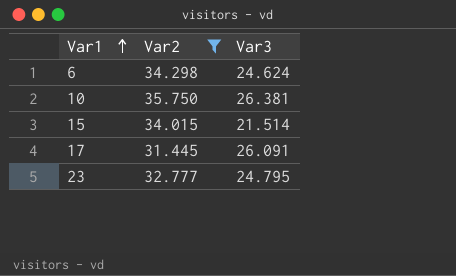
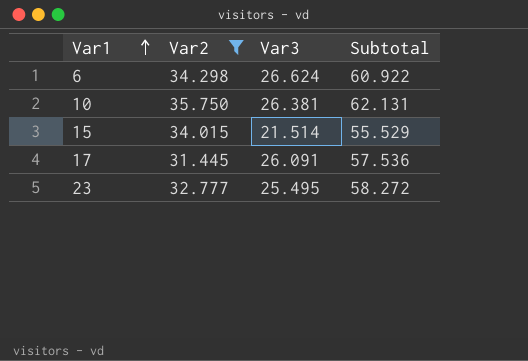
column Subtotal | formula: none -> [Var2] + [Var3]
6 | Var3: 24.624 -> 26.624
23 | Var3: 24.795 -> 25.495

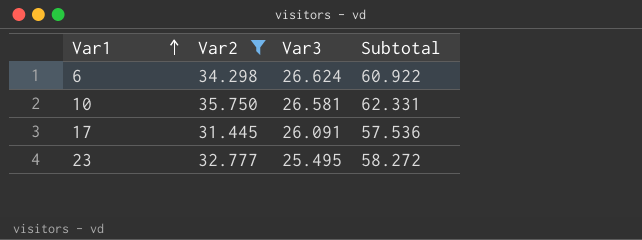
row 15: 34.015 | 21.514 | 55.529 -> none
10 | Var3: 26.381 -> 26.581
10 | Subtotal: 62.131 -> 62.331

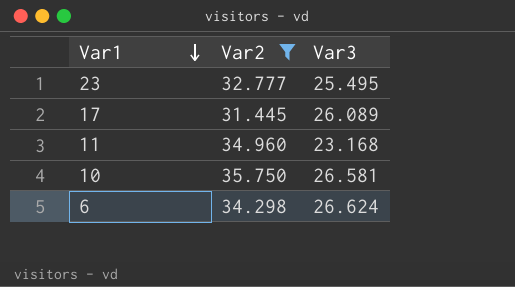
row order: Var1 ascending -> Var1 descending
column Subtotal | formula: [Var2] + [Var3] -> none
17 | Var3: 26.091 -> 26.089
row 11: none -> 34.960 | 23.168

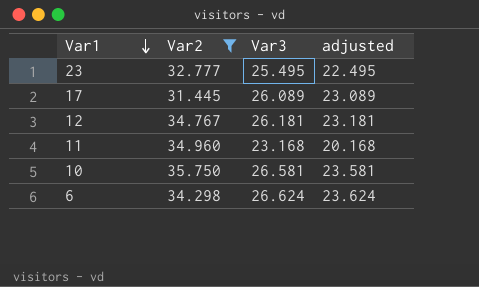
column adjusted | formula: none -> [Var3] - 3
row 12: none -> 34.767 | 26.181 | 23.181

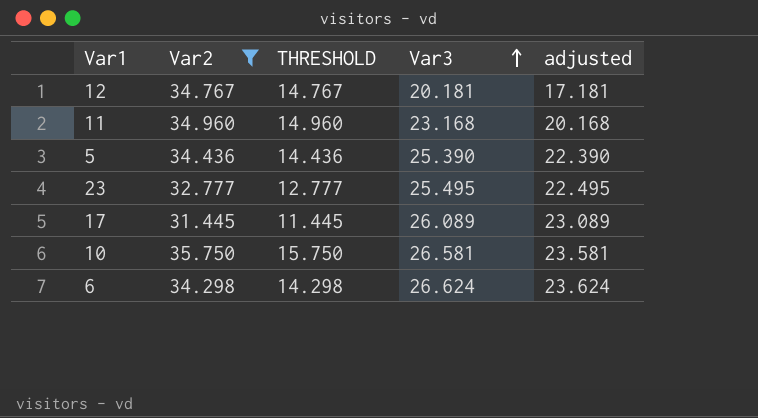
row order: Var1 descending -> Var3 ascending
column THRESHOLD | formula: none -> [Var2] - 20
12 | Var3: 26.181 -> 20.181
12 | adjusted: 23.181 -> 17.181
row 5: none -> 34.436 | 14.436 | 25.390 | 22.390

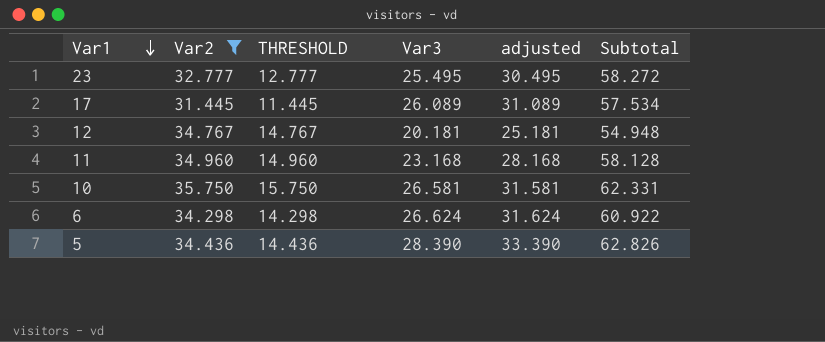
row order: Var3 ascending -> Var1 descending
column adjusted | formula: [Var3] - 3 -> [Var3] + 5
column Subtotal | formula: none -> [Var2] + [Var3]
5 | Var3: 25.390 -> 28.390

